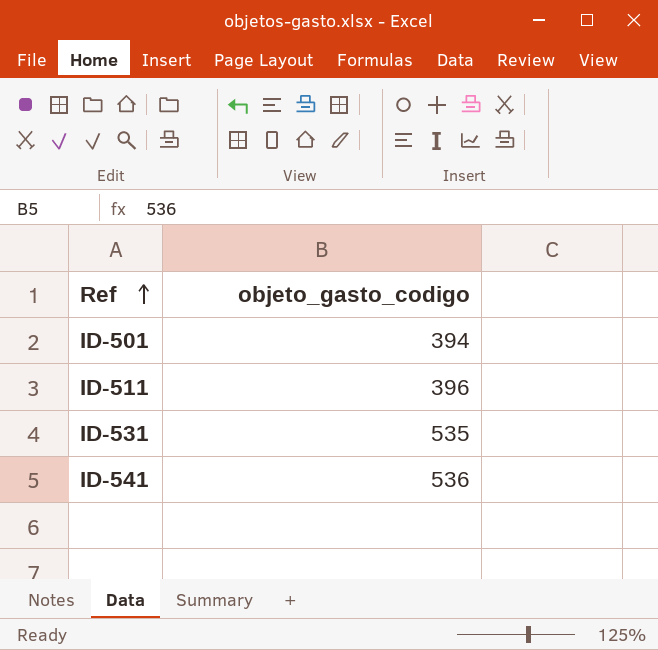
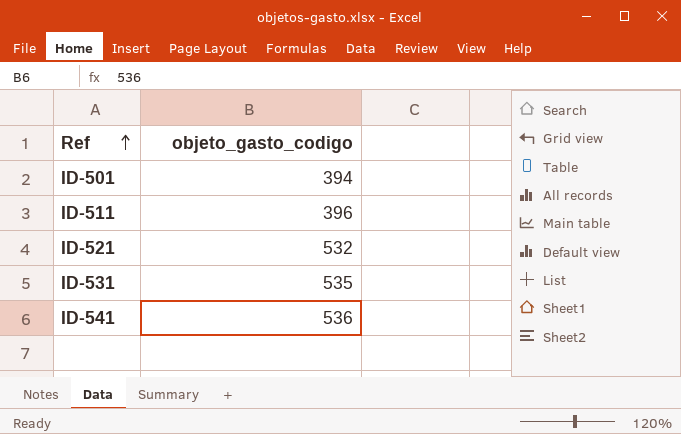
row ID-521: none -> 532

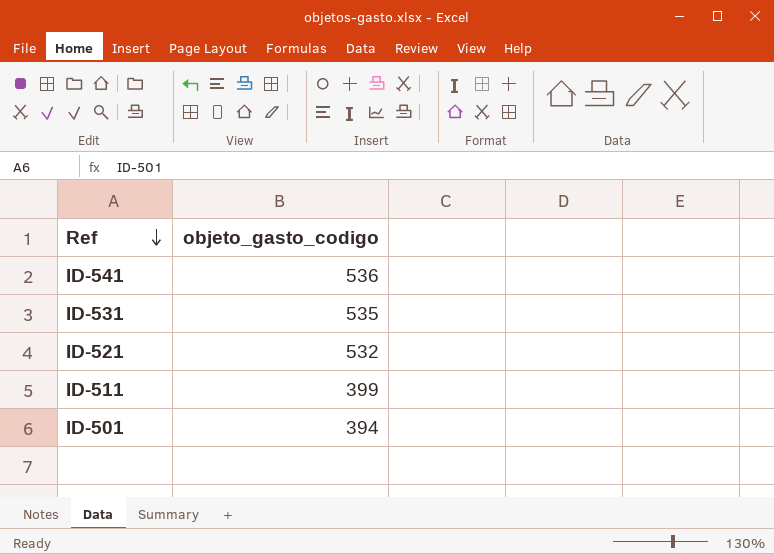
row order: Ref ascending -> Ref descending
ID-511 | objeto_gasto_codigo: 396 -> 399

